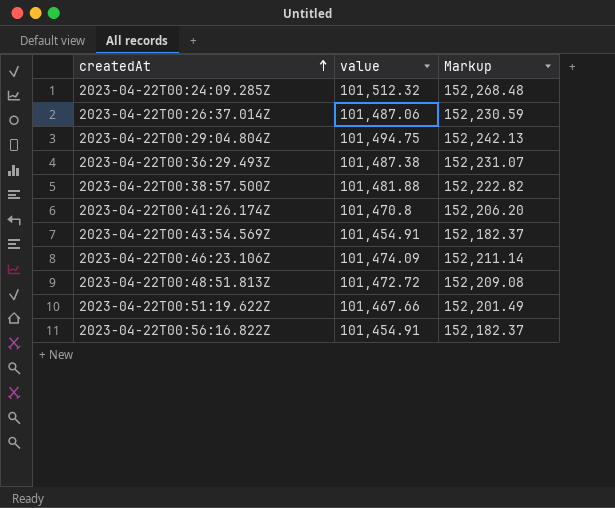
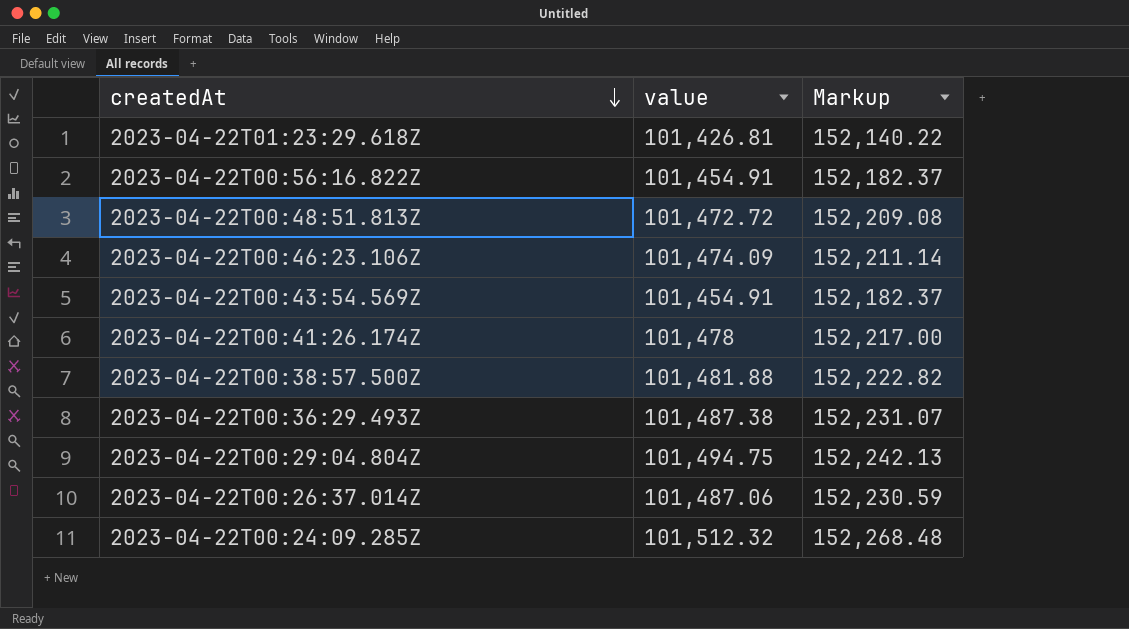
row order: createdAt ascending -> createdAt descending
row 2023-04-22T00:51:19.622Z: 101,467.66 | 152,201.49 -> none
row 2023-04-22T01:23:29.618Z: none -> 101,426.81 | 152,140.22
2023-04-22T00:41:26.174Z | value: 101,470.8 -> 101,478
2023-04-22T00:41:26.174Z | Markup: 152,206.20 -> 152,217.00

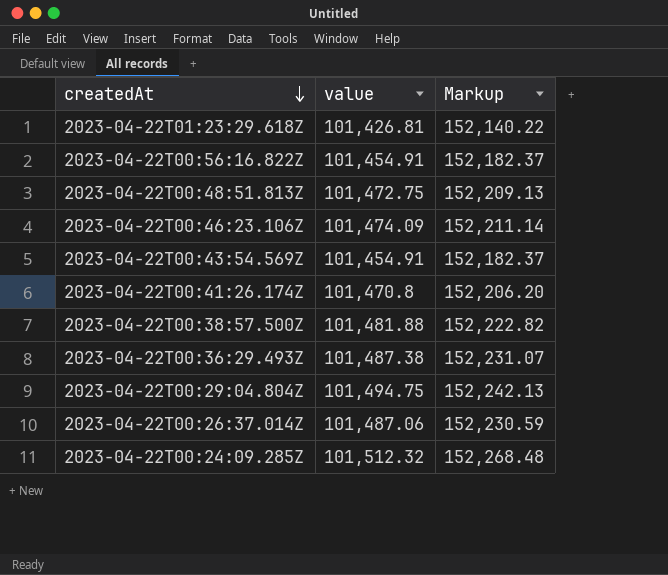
2023-04-22T00:48:51.813Z | value: 101,472.72 -> 101,472.75
2023-04-22T00:48:51.813Z | Markup: 152,209.08 -> 152,209.13
2023-04-22T00:41:26.174Z | value: 101,478 -> 101,470.8
2023-04-22T00:41:26.174Z | Markup: 152,217.00 -> 152,206.20

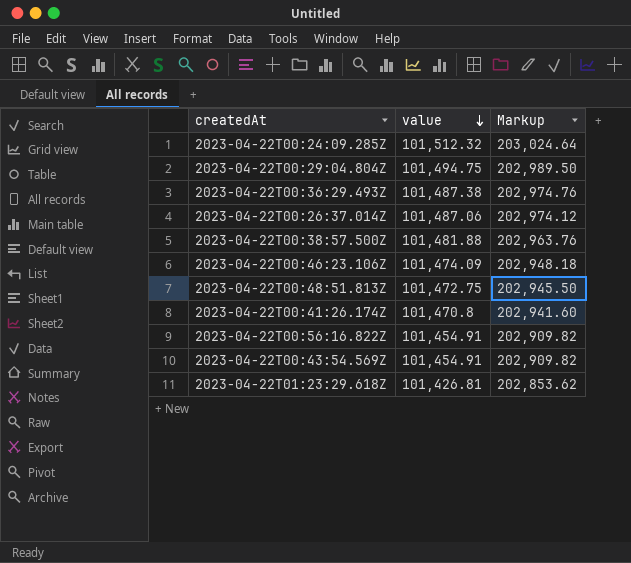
row order: createdAt descending -> value descending
column Markup | formula: [value] * 1.5 -> [value] * 2

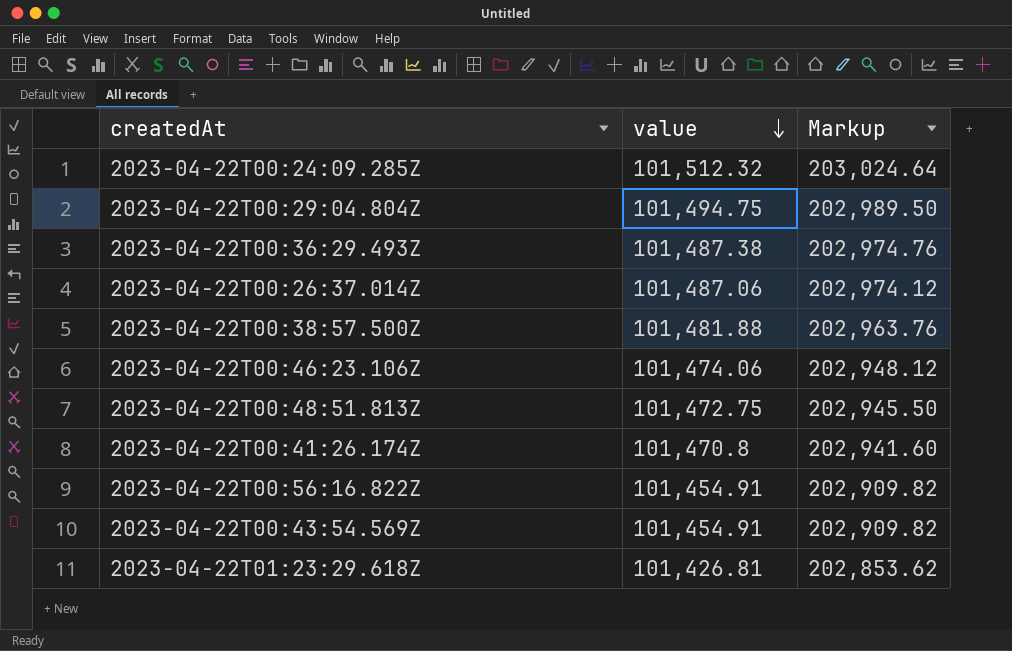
2023-04-22T00:46:23.106Z | value: 101,474.09 -> 101,474.06
2023-04-22T00:46:23.106Z | Markup: 202,948.18 -> 202,948.12

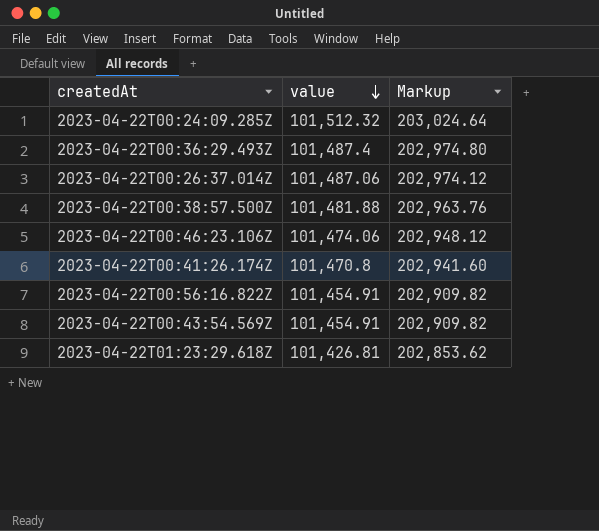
row 2023-04-22T00:29:04.804Z: 101,494.75 | 202,989.50 -> none
row 2023-04-22T00:48:51.813Z: 101,472.75 | 202,945.50 -> none
2023-04-22T00:36:29.493Z | value: 101,487.38 -> 101,487.4
2023-04-22T00:36:29.493Z | Markup: 202,974.76 -> 202,974.80

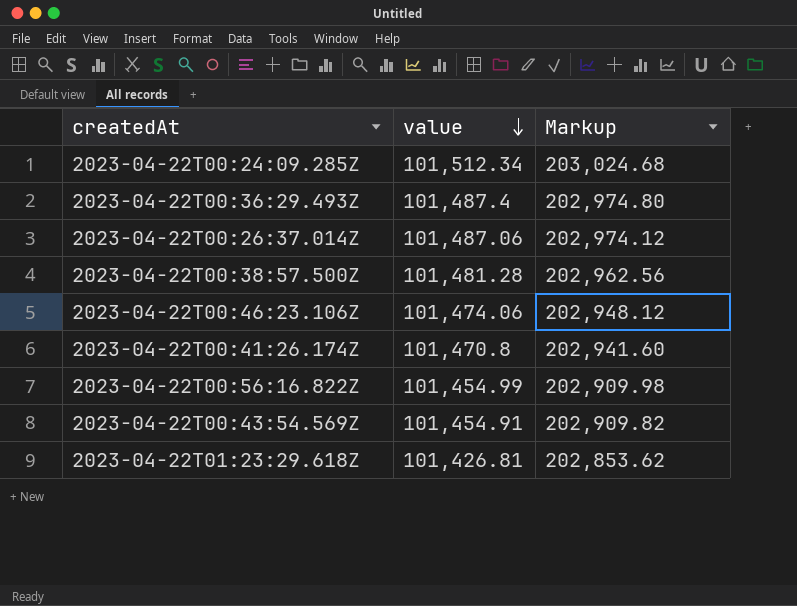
2023-04-22T00:24:09.285Z | value: 101,512.32 -> 101,512.34
2023-04-22T00:24:09.285Z | Markup: 203,024.64 -> 203,024.68
2023-04-22T00:38:57.500Z | value: 101,481.88 -> 101,481.28
2023-04-22T00:38:57.500Z | Markup: 202,963.76 -> 202,962.56
2023-04-22T00:56:16.822Z | value: 101,454.91 -> 101,454.99
2023-04-22T00:56:16.822Z | Markup: 202,909.82 -> 202,909.98

